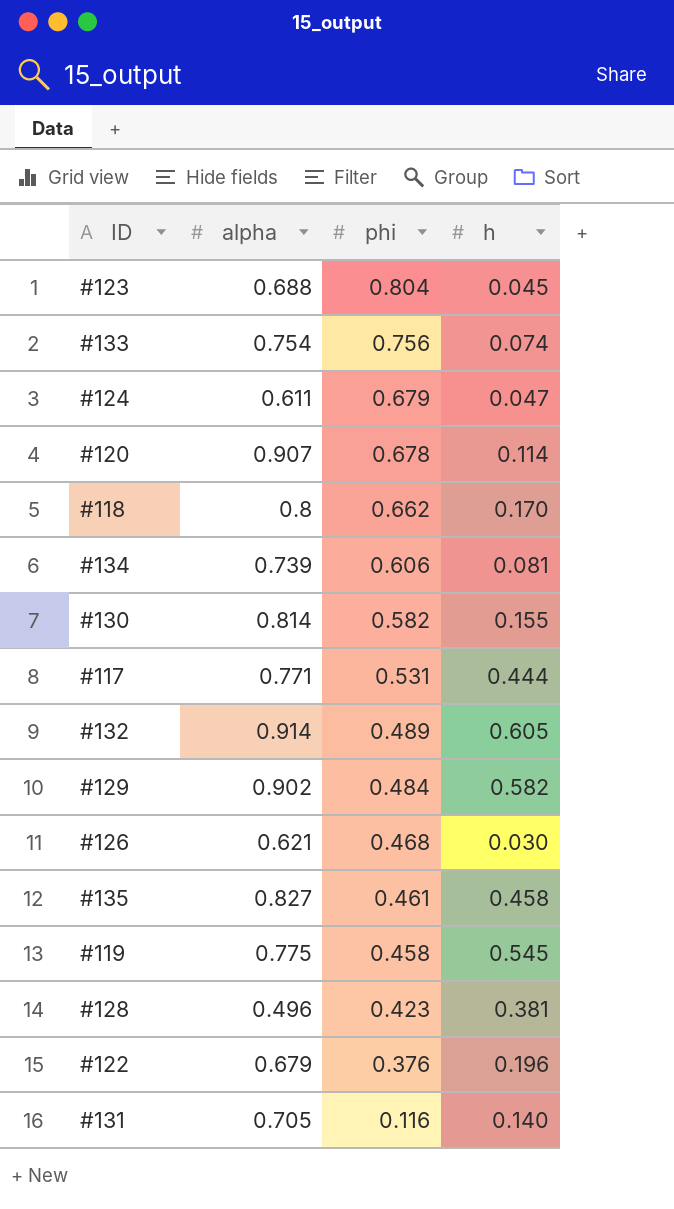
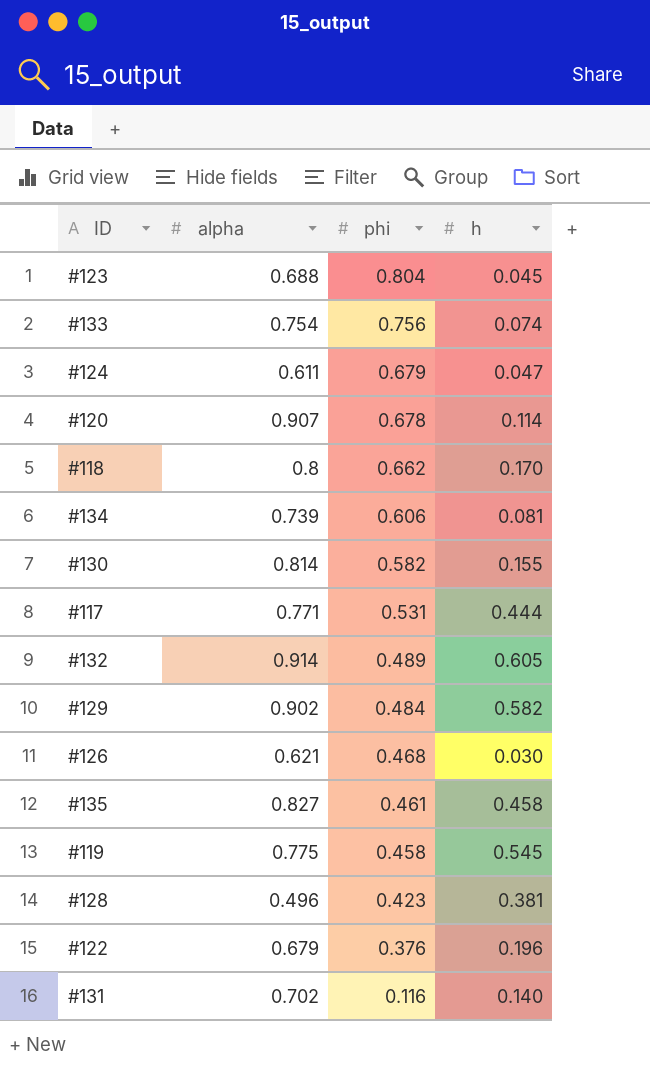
#131 | alpha: 0.705 -> 0.702

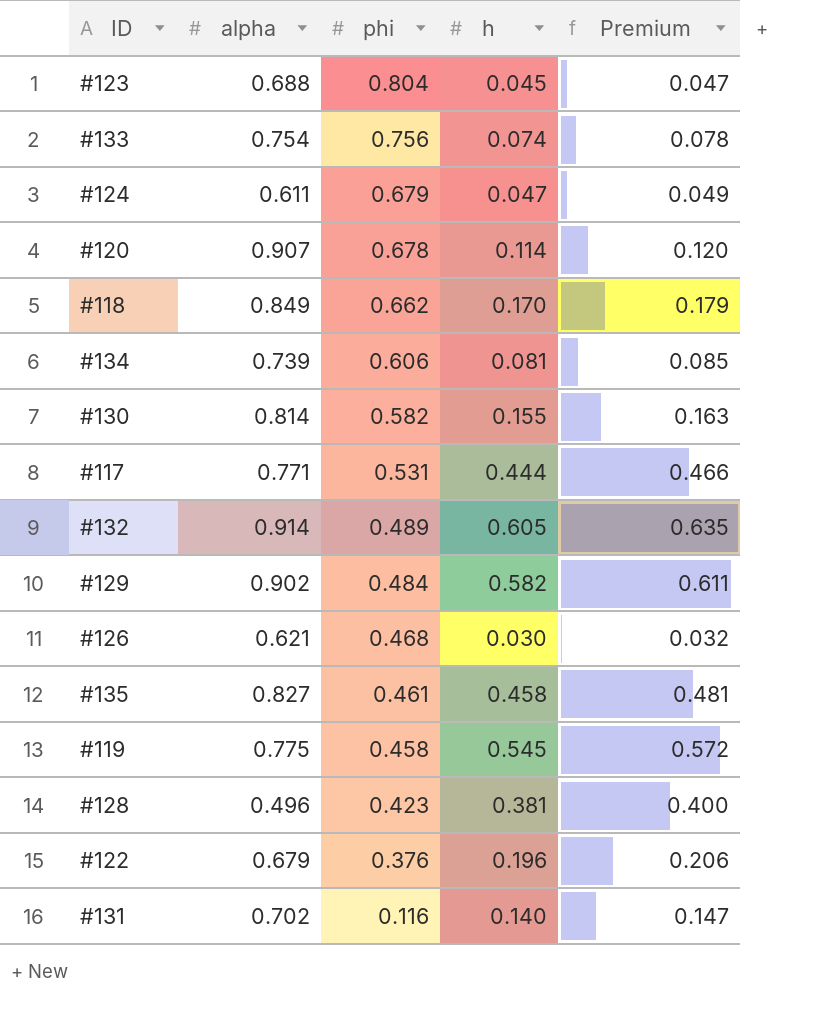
column Premium | formula: none -> [h] * 1.05
#118 | alpha: 0.8 -> 0.849

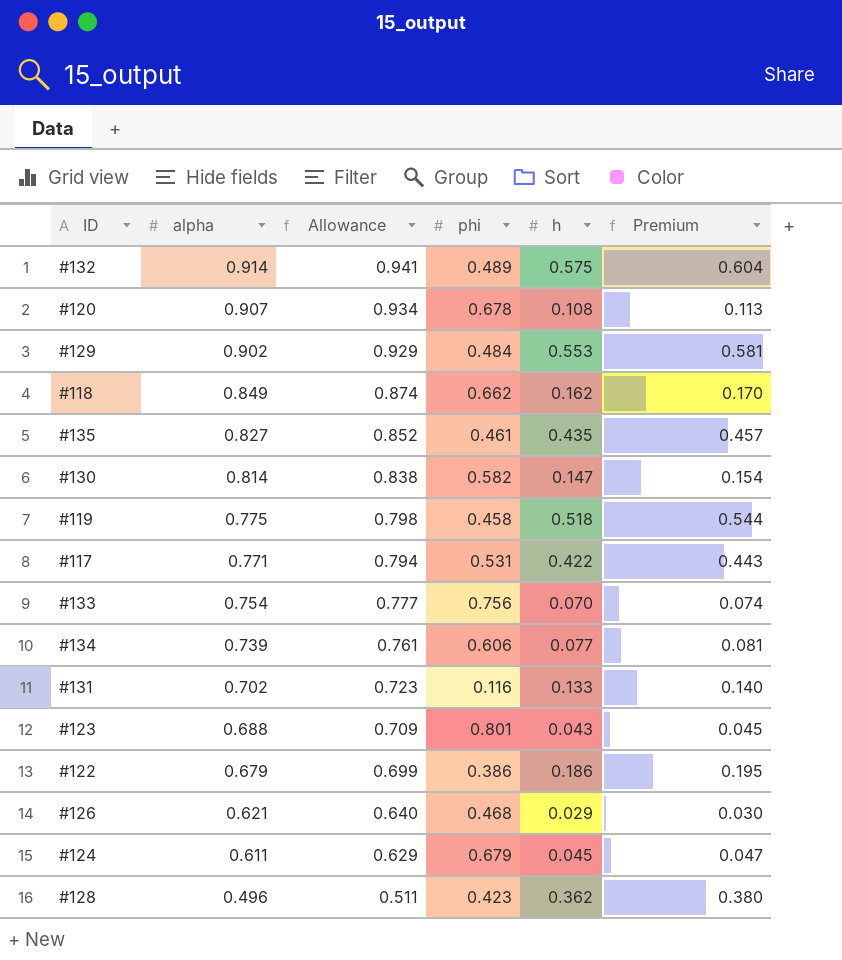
row order: phi descending -> alpha descending
column Allowance | formula: none -> [alpha] * 1.03
#132 | h: 0.605 -> 0.575
#132 | Premium: 0.635 -> 0.604
#120 | h: 0.114 -> 0.108
#120 | Premium: 0.120 -> 0.113
#129 | h: 0.582 -> 0.553
#129 | Premium: 0.611 -> 0.581
#118 | h: 0.170 -> 0.162
#118 | Premium: 0.179 -> 0.170
#135 | h: 0.458 -> 0.435
#135 | Premium: 0.481 -> 0.457
#130 | h: 0.155 -> 0.147
#130 | Premium: 0.163 -> 0.154
#119 | h: 0.545 -> 0.518
#119 | Premium: 0.572 -> 0.544
#117 | h: 0.444 -> 0.422
#117 | Premium: 0.466 -> 0.443
#133 | h: 0.074 -> 0.070
#133 | Premium: 0.078 -> 0.074
#134 | h: 0.081 -> 0.077
#134 | Premium: 0.085 -> 0.081
#131 | h: 0.140 -> 0.133
#131 | Premium: 0.147 -> 0.140
#123 | phi: 0.804 -> 0.801
#123 | h: 0.045 -> 0.043
#123 | Premium: 0.047 -> 0.045
#122 | phi: 0.376 -> 0.386
#122 | h: 0.196 -> 0.186
#122 | Premium: 0.206 -> 0.195
#126 | h: 0.030 -> 0.029
#126 | Premium: 0.032 -> 0.030
#124 | h: 0.047 -> 0.045
#124 | Premium: 0.049 -> 0.047
#128 | h: 0.381 -> 0.362
#128 | Premium: 0.400 -> 0.380

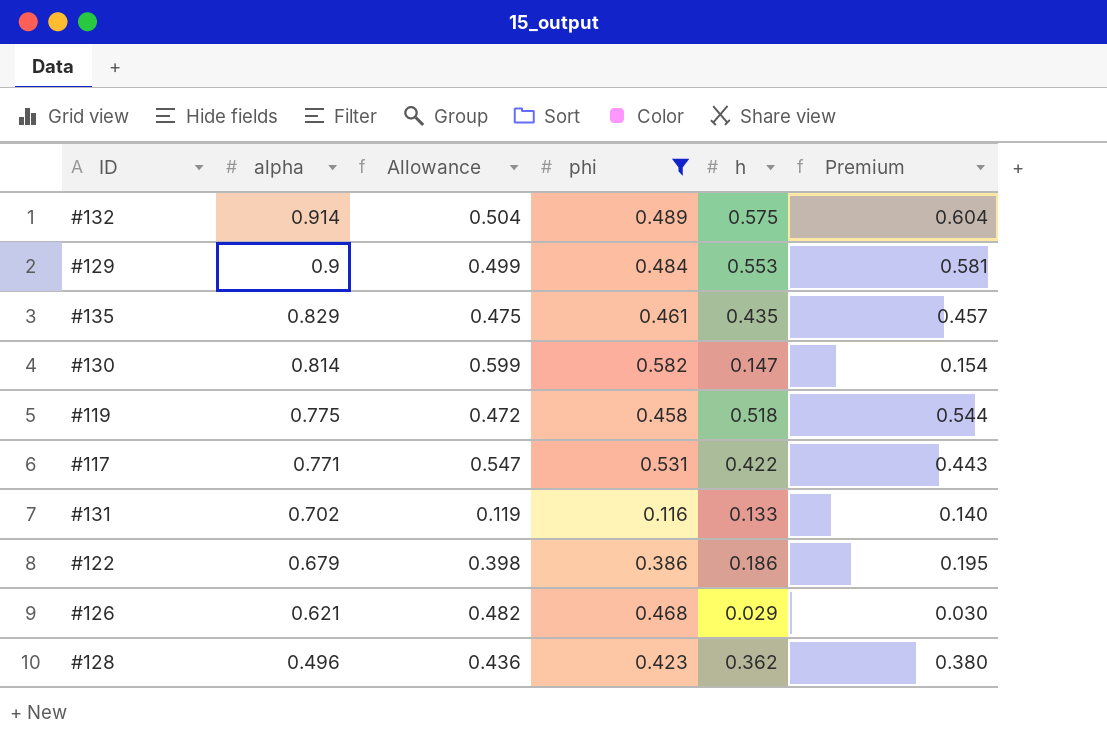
filter: none -> phi <= 0.582
column Allowance | formula: [alpha] * 1.03 -> [phi] * 1.03
#129 | alpha: 0.902 -> 0.9
#135 | alpha: 0.827 -> 0.829

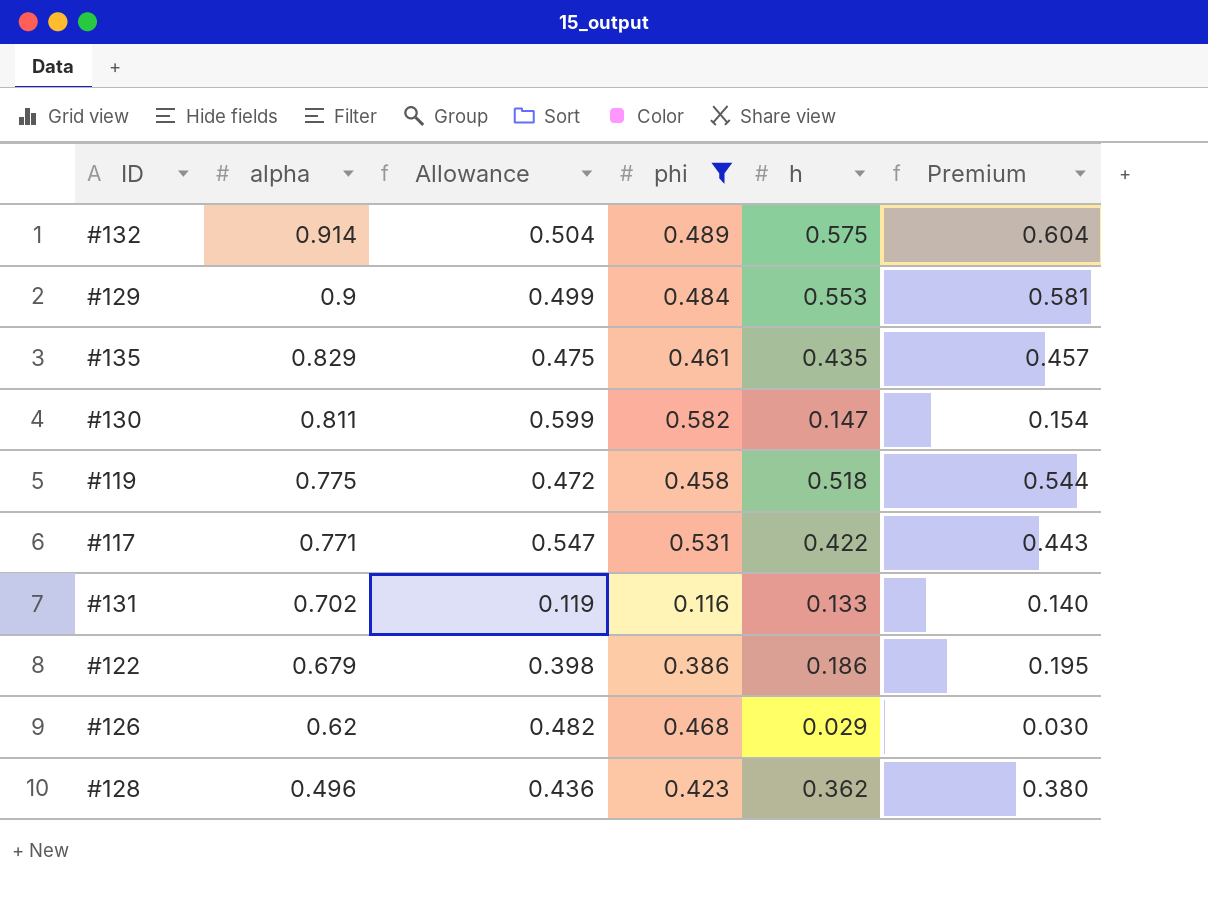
#130 | alpha: 0.814 -> 0.811
#126 | alpha: 0.621 -> 0.62

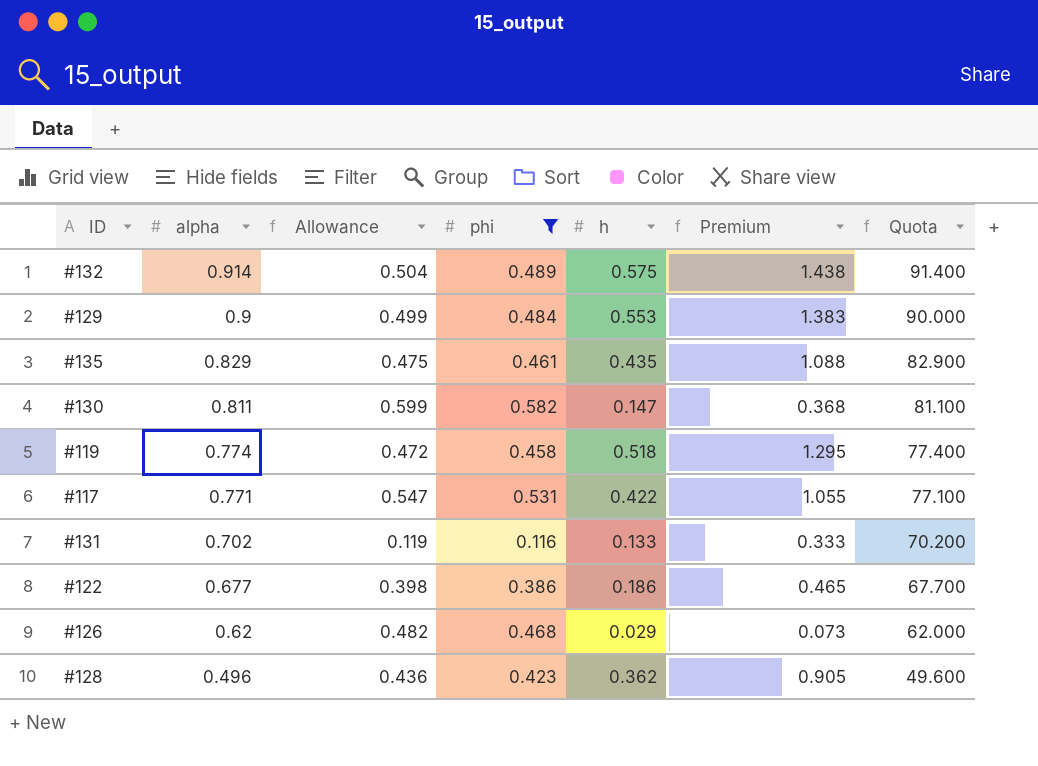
column Premium | formula: [h] * 1.05 -> [h] * 2.5
column Quota | formula: none -> [alpha] * 100
#119 | alpha: 0.775 -> 0.774
#122 | alpha: 0.679 -> 0.677

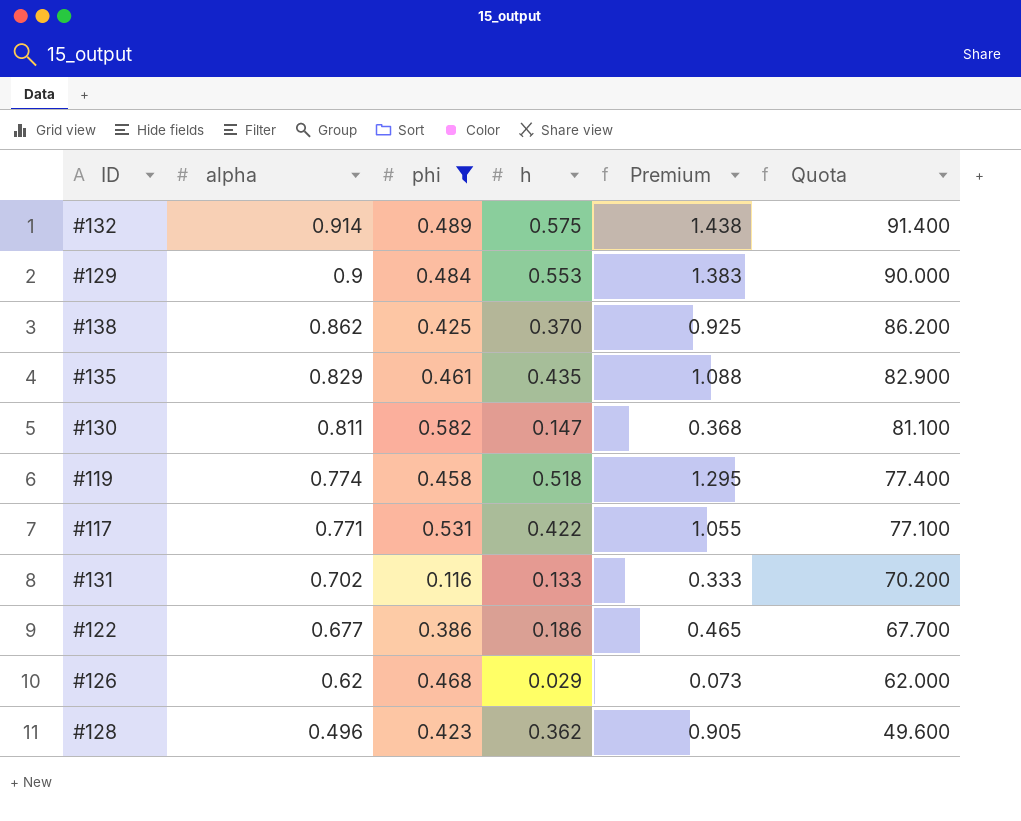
column Allowance | formula: [phi] * 1.03 -> none
row #138: none -> 0.862 | 0.425 | 0.370 | 0.925 | 86.200

